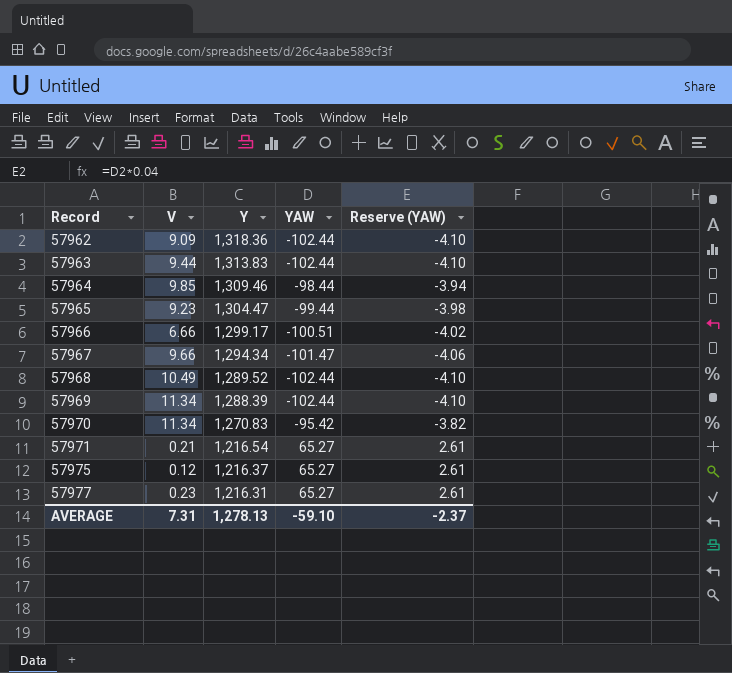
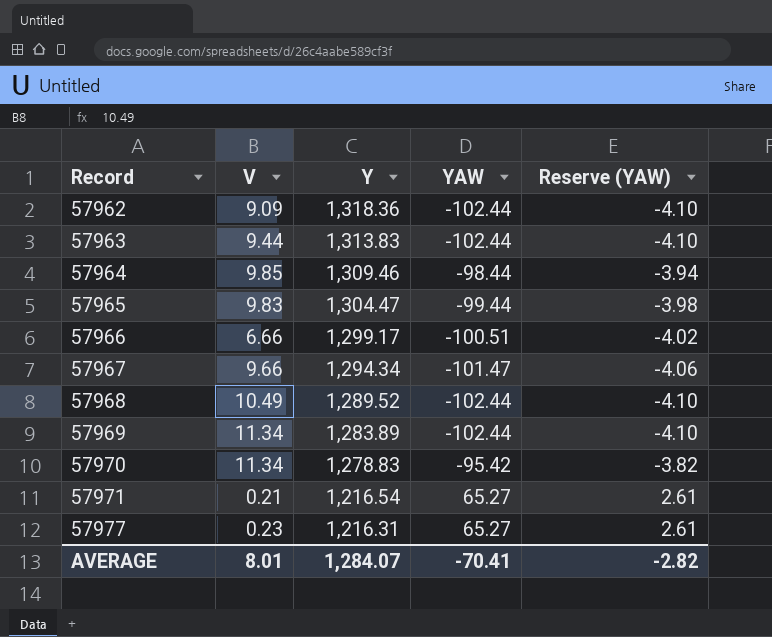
row 57975: 0.12 | 1,216.37 | 65.27 | 2.61 -> none
57965 | V: 9.23 -> 9.83
57969 | Y: 1,288.39 -> 1,283.89
57970 | Y: 1,270.83 -> 1,278.83
AVERAGE | V: 7.31 -> 8.01
AVERAGE | Y: 1,278.13 -> 1,284.07
AVERAGE | YAW: -59.10 -> -70.41
AVERAGE | Reserve (YAW): -2.37 -> -2.82

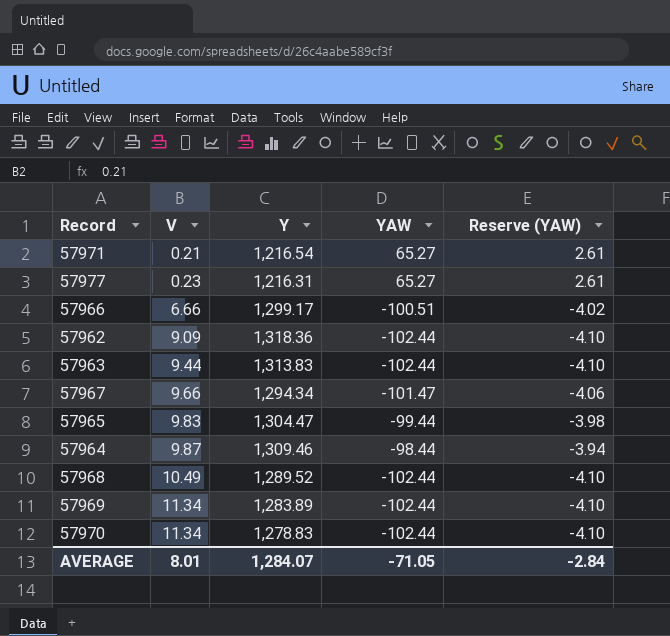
row order: Record ascending -> V ascending
57964 | V: 9.85 -> 9.87
57970 | YAW: -95.42 -> -102.44
57970 | Reserve (YAW): -3.82 -> -4.10
AVERAGE | YAW: -70.41 -> -71.05
AVERAGE | Reserve (YAW): -2.82 -> -2.84

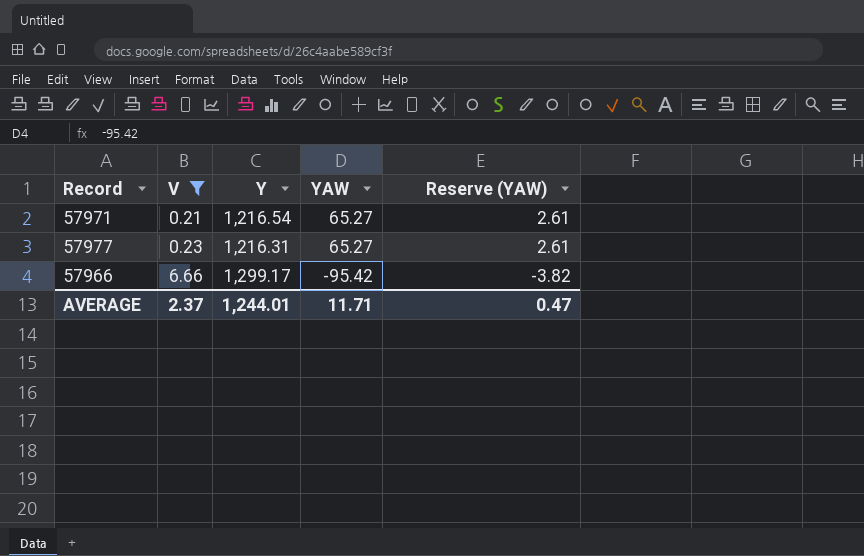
filter: none -> V <= 6.66
57966 | YAW: -100.51 -> -95.42
57966 | Reserve (YAW): -4.02 -> -3.82
AVERAGE | V: 8.01 -> 2.37
AVERAGE | Y: 1,284.07 -> 1,244.01
AVERAGE | YAW: -71.05 -> 11.71
AVERAGE | Reserve (YAW): -2.84 -> 0.47

